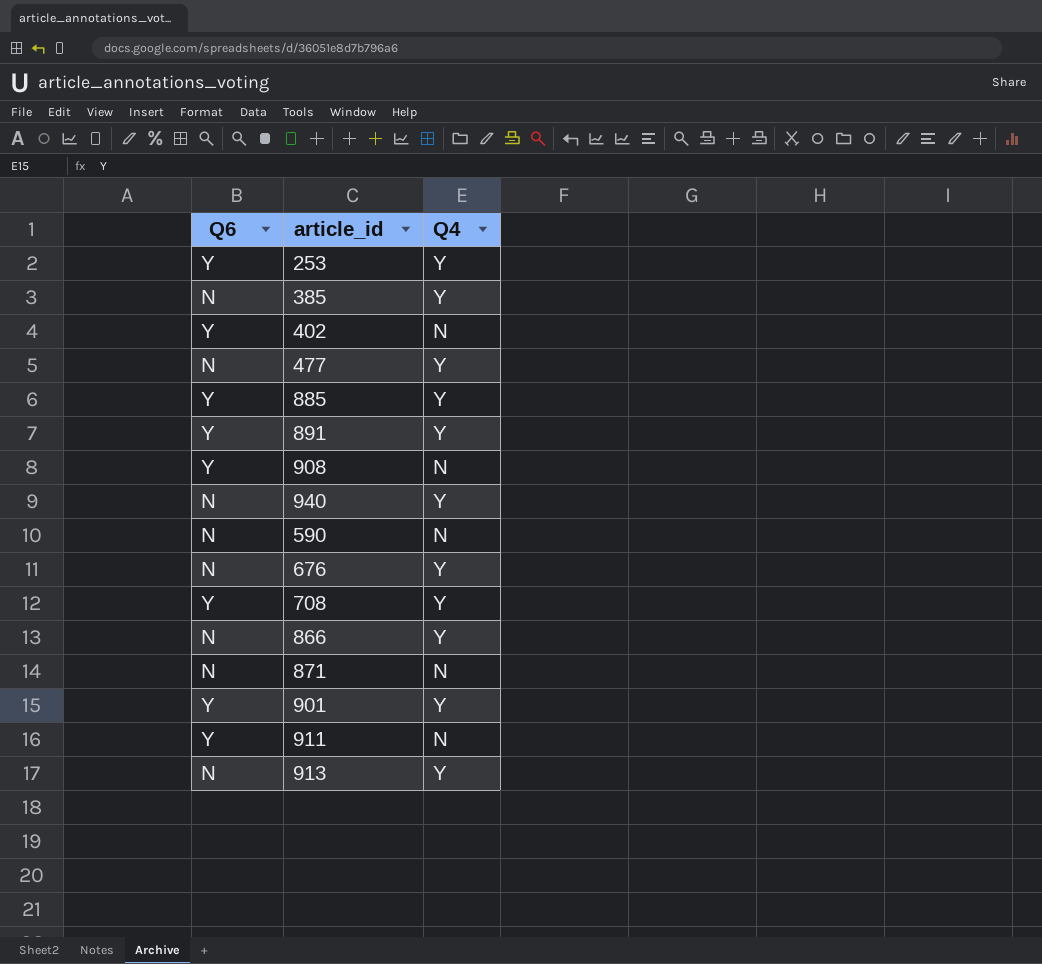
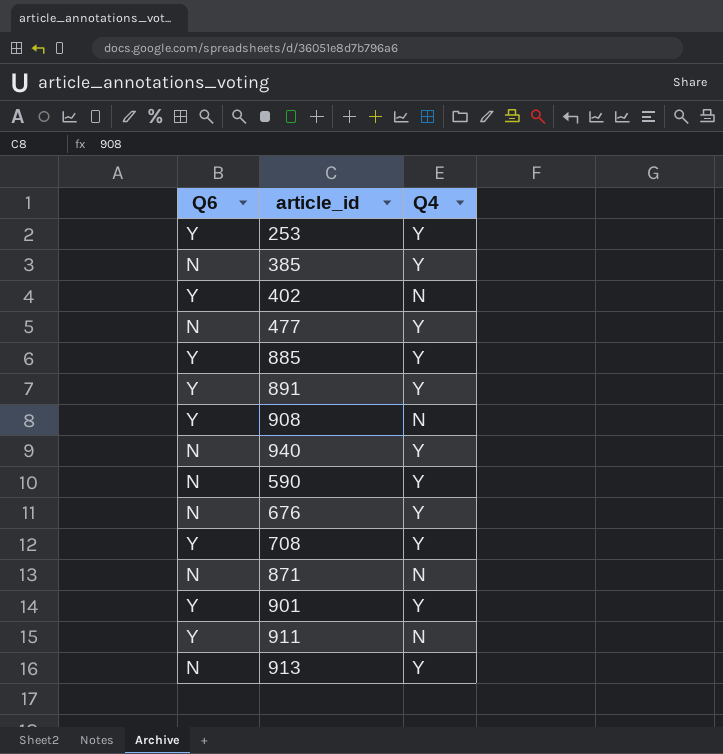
row 866: N | Y -> none
590 | Q4: N -> Y

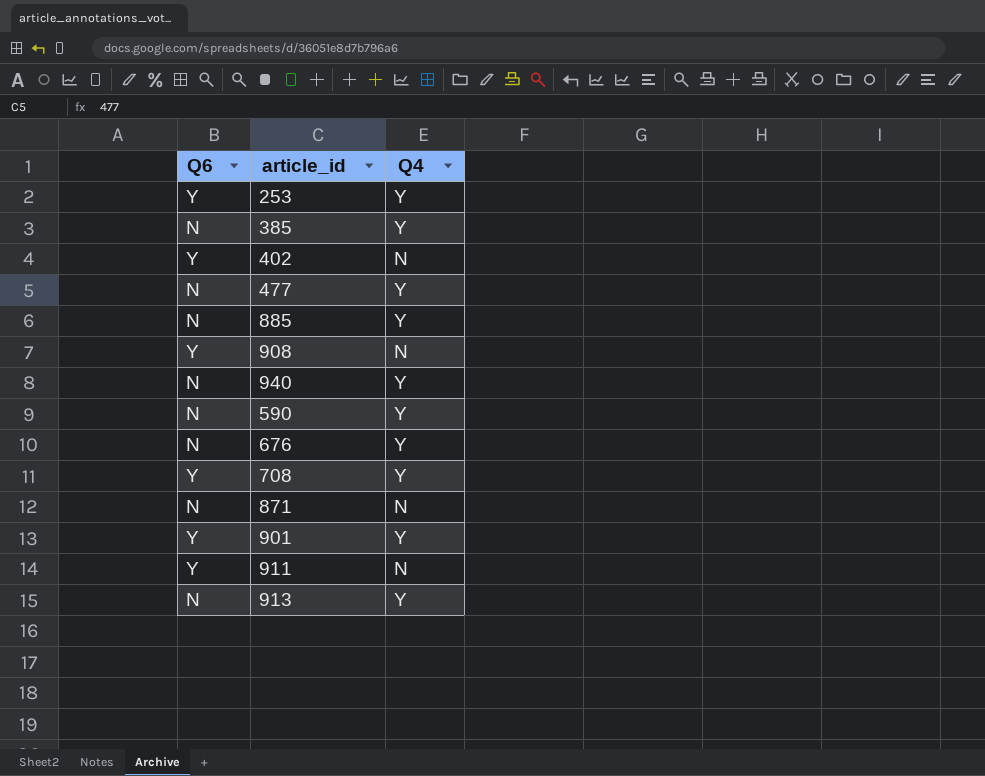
row 891: Y | Y -> none
885 | Q6: Y -> N

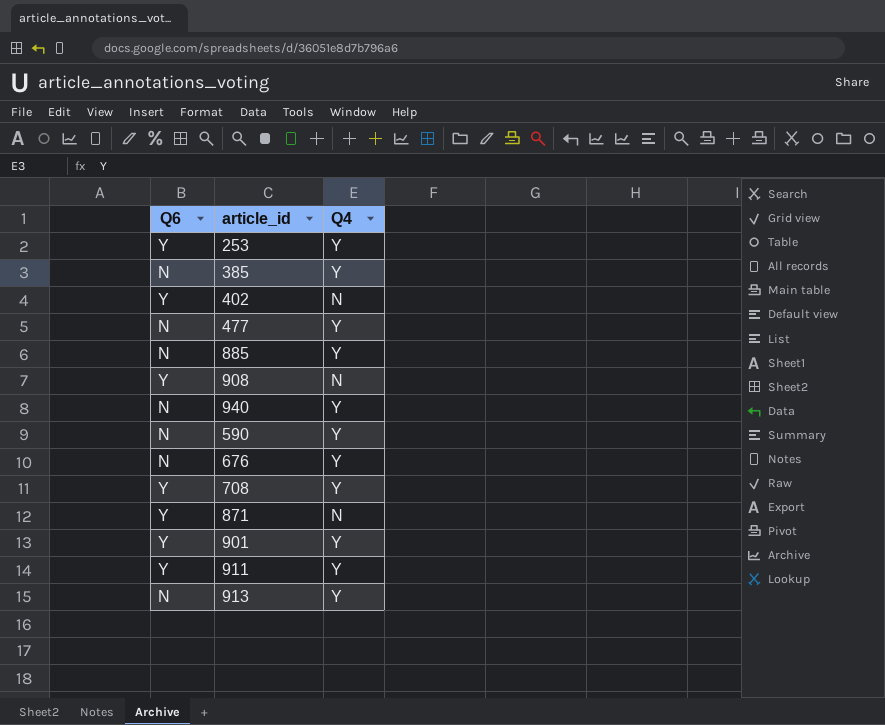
871 | Q6: N -> Y
911 | Q4: N -> Y

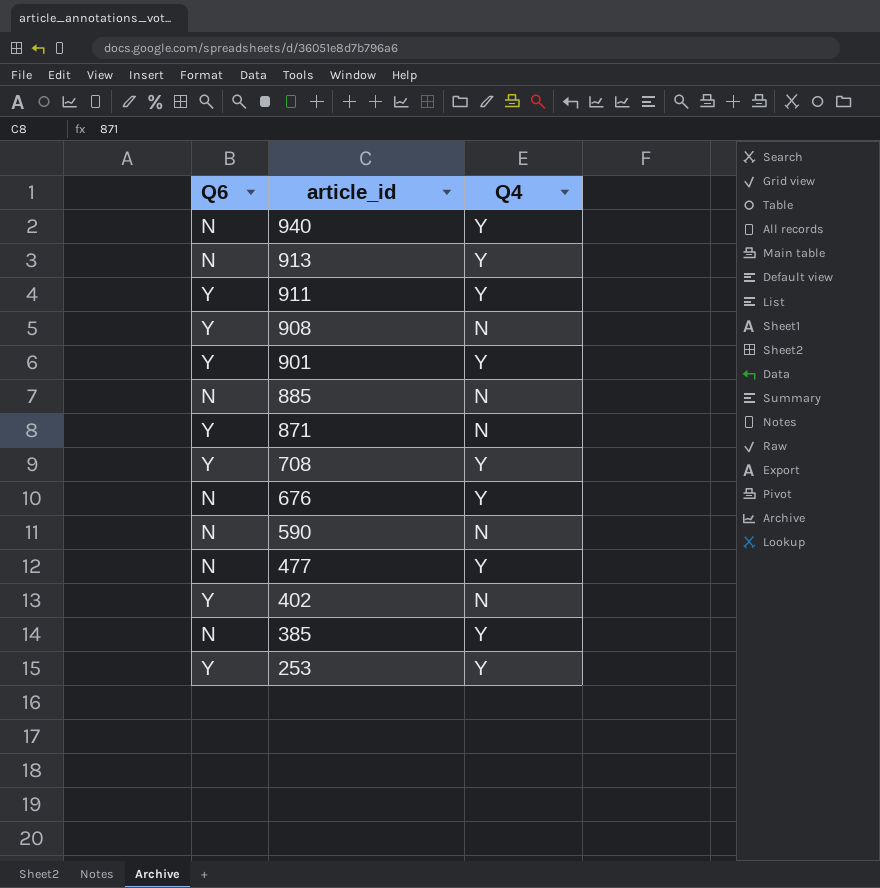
row order: none -> article_id descending
885 | Q4: Y -> N
590 | Q4: Y -> N

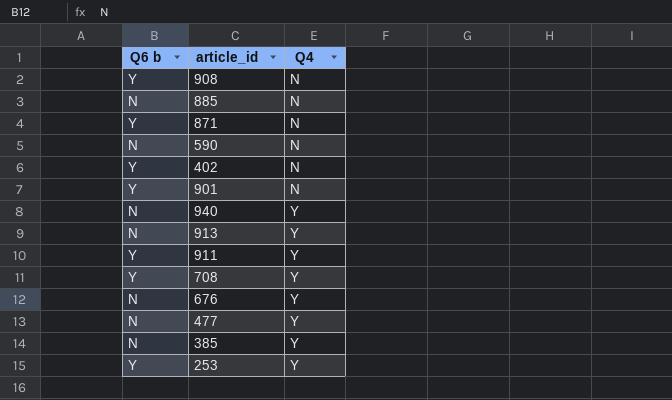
row order: article_id descending -> Q4 ascending
column name: Q6 -> Q6 b
901 | Q4: Y -> N

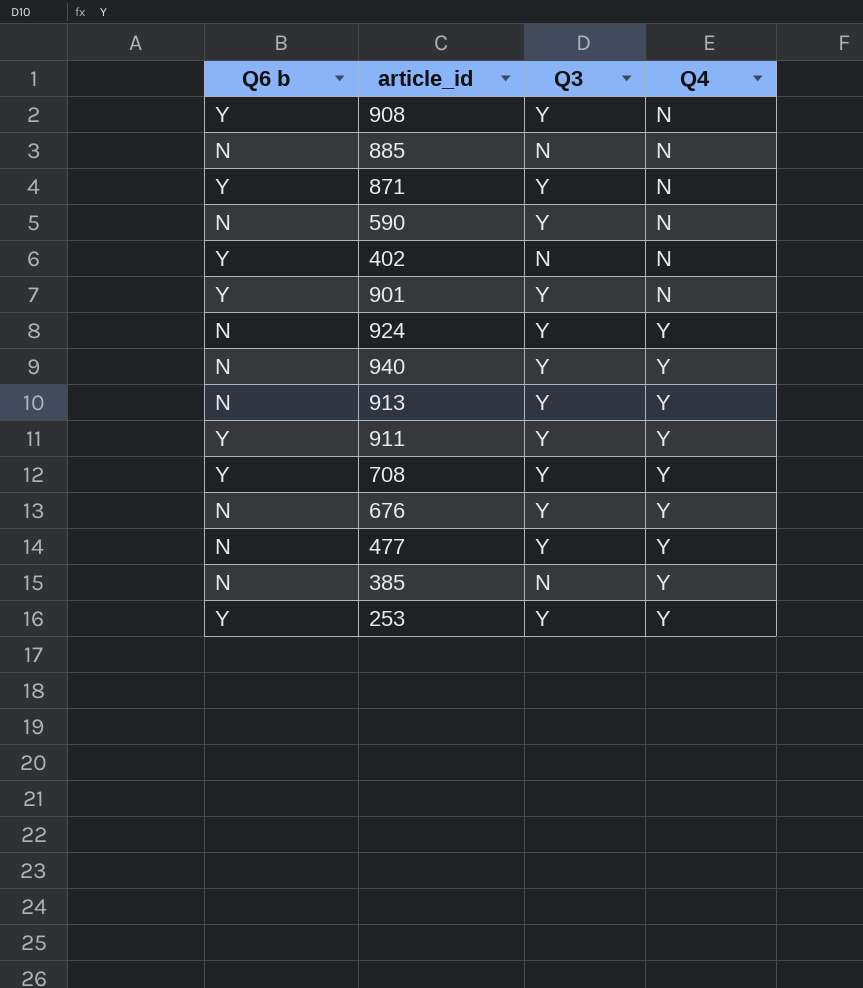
column Q3 | position: none -> 3
row 924: none -> N | Y | Y

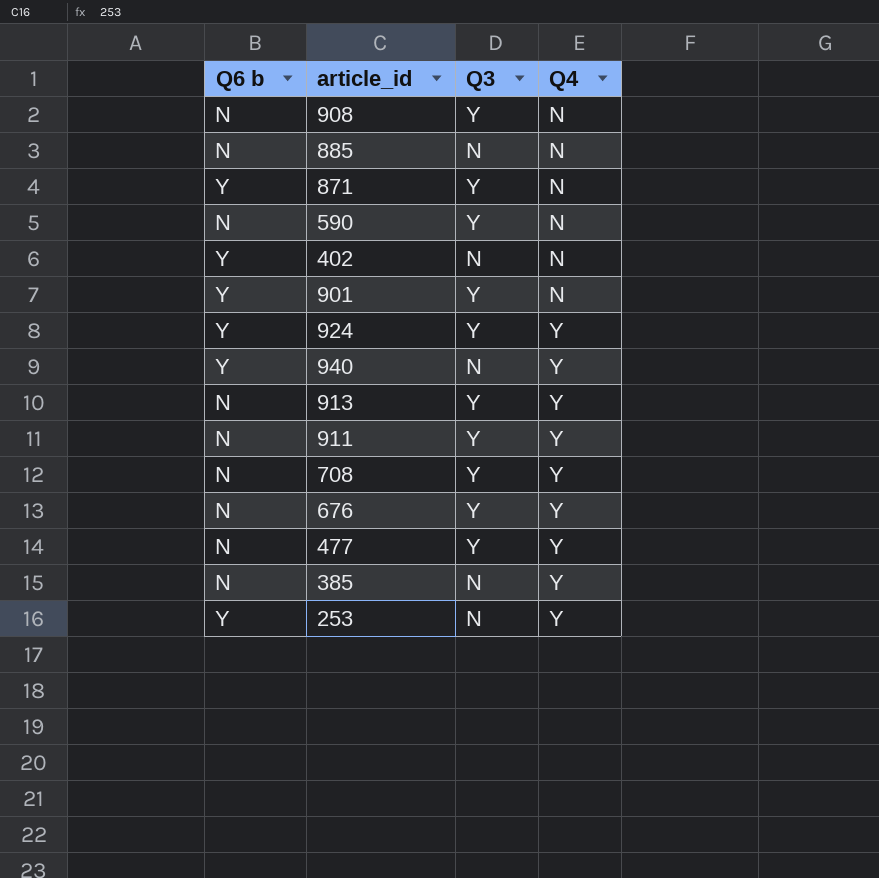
908 | Q6 b: Y -> N
924 | Q6 b: N -> Y
940 | Q6 b: N -> Y
940 | Q3: Y -> N
911 | Q6 b: Y -> N
708 | Q6 b: Y -> N
253 | Q3: Y -> N

